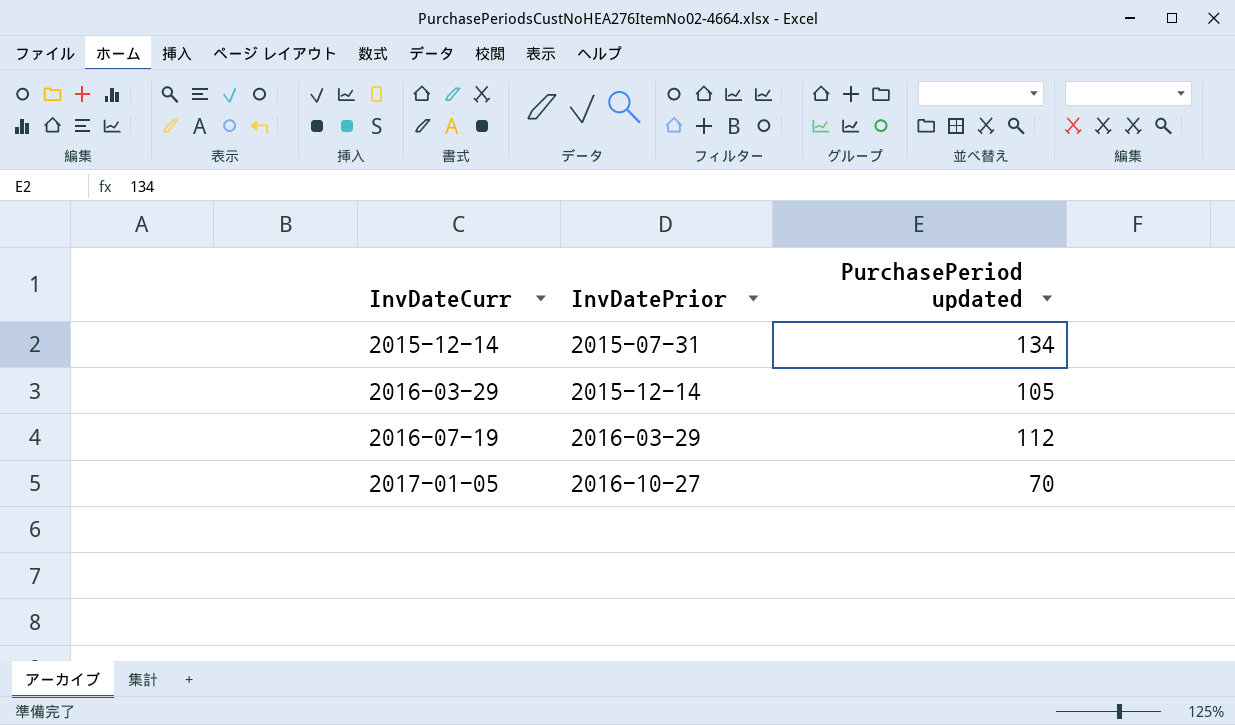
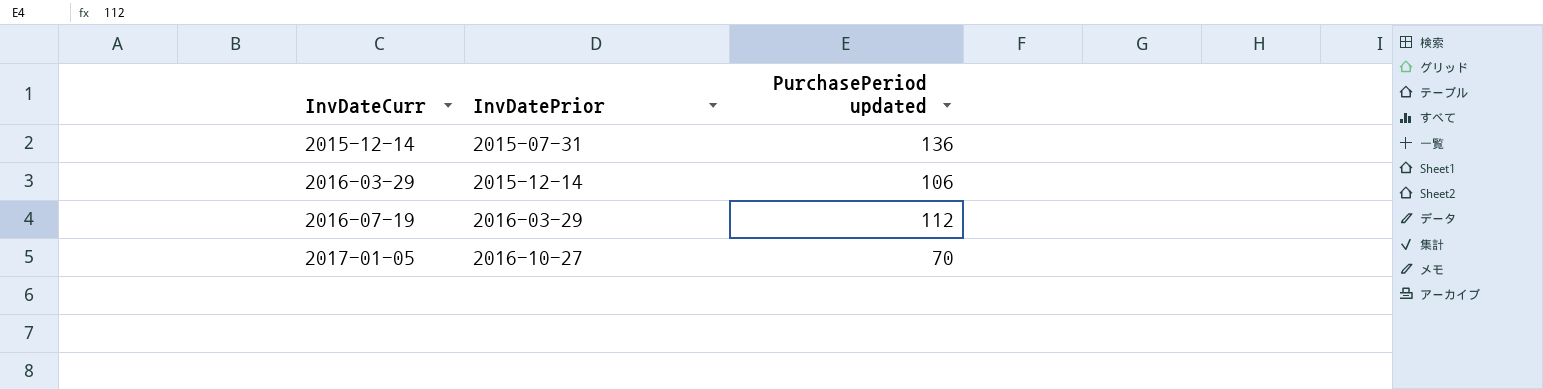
2015-12-14 | PurchasePeriod updated: 134 -> 136
2016-03-29 | PurchasePeriod updated: 105 -> 106

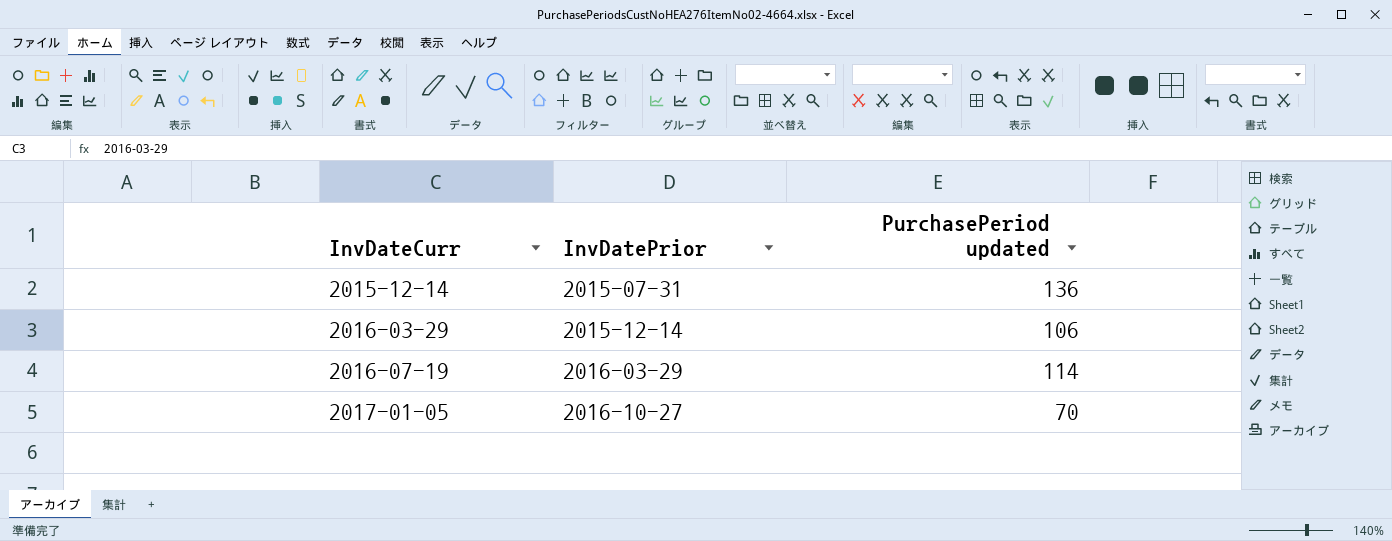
2016-07-19 | PurchasePeriod updated: 112 -> 114

